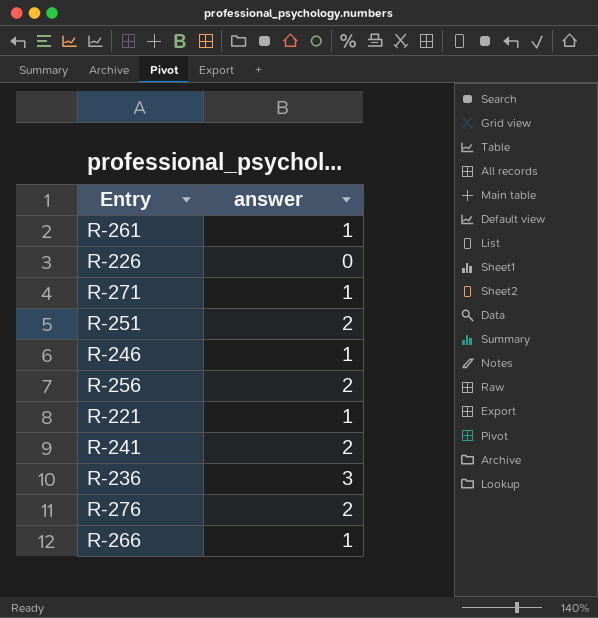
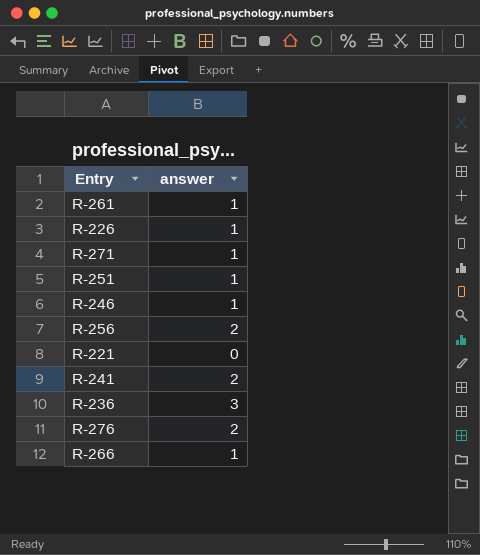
R-226 | answer: 0 -> 1
R-251 | answer: 2 -> 1
R-221 | answer: 1 -> 0

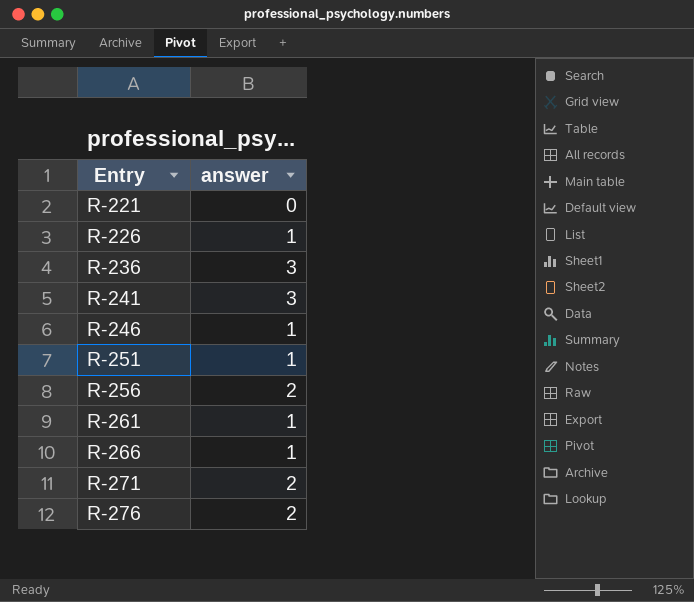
row order: none -> Entry ascending
R-241 | answer: 2 -> 3
R-271 | answer: 1 -> 2

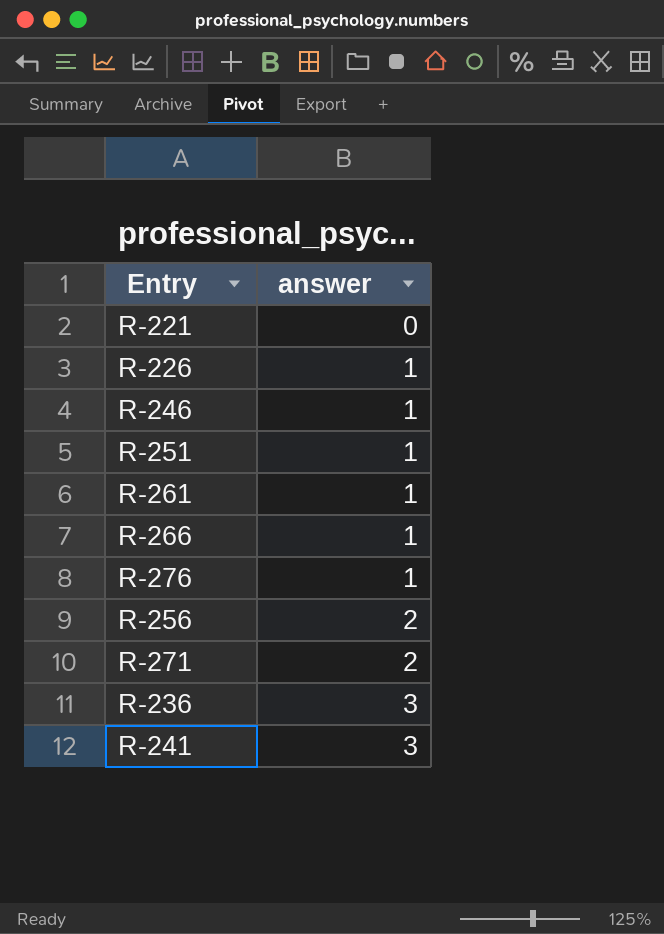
row order: Entry ascending -> answer ascending
R-276 | answer: 2 -> 1

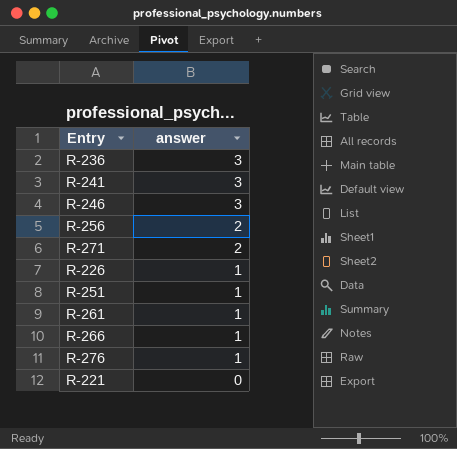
row order: answer ascending -> answer descending
R-246 | answer: 1 -> 3

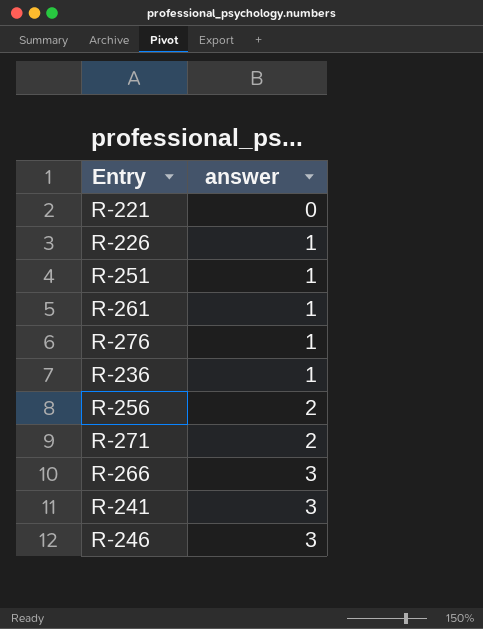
row order: answer descending -> answer ascending
R-236 | answer: 3 -> 1
R-266 | answer: 1 -> 3

